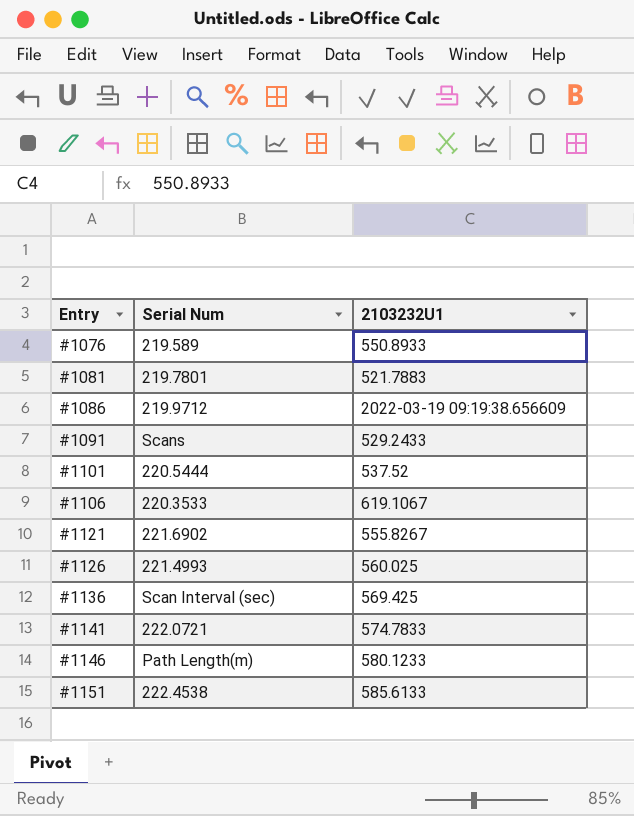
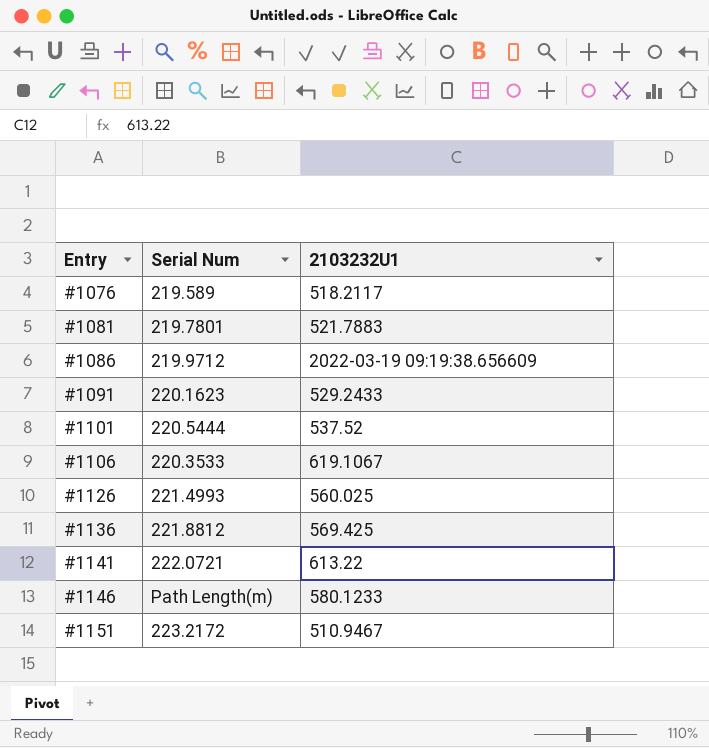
row #1121: 221.6902 | 555.8267 -> none
#1076 | 2103232U1: 550.8933 -> 518.2117
#1091 | Serial Num: Scans -> 220.1623
#1136 | Serial Num: Scan Interval (sec) -> 221.8812
#1141 | 2103232U1: 574.7833 -> 613.22
#1151 | Serial Num: 222.4538 -> 223.2172
#1151 | 2103232U1: 585.6133 -> 510.9467

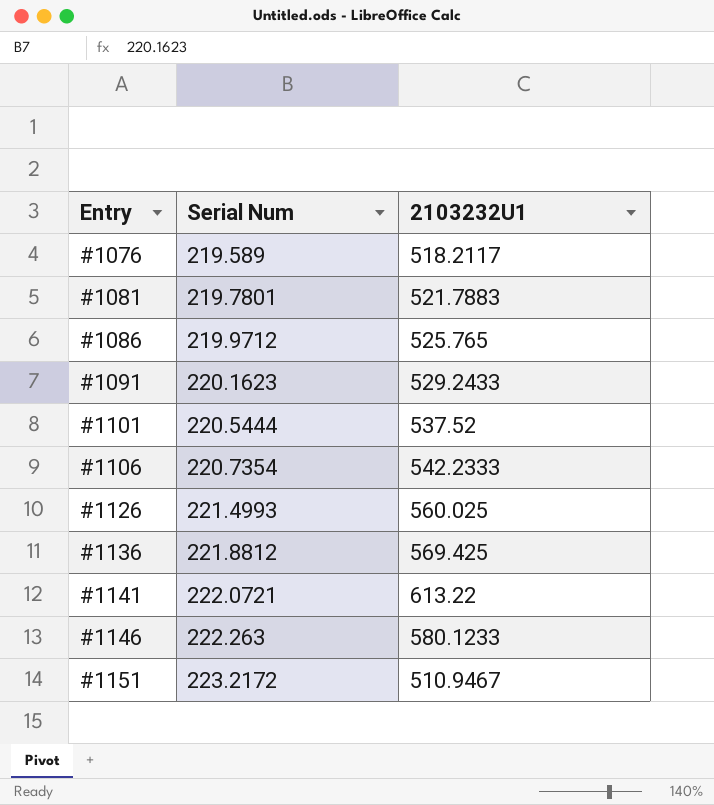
#1086 | 2103232U1: 2022-03-19 09:19:38.656609 -> 525.765
#1106 | Serial Num: 220.3533 -> 220.7354
#1106 | 2103232U1: 619.1067 -> 542.2333
#1146 | Serial Num: Path Length(m) -> 222.263

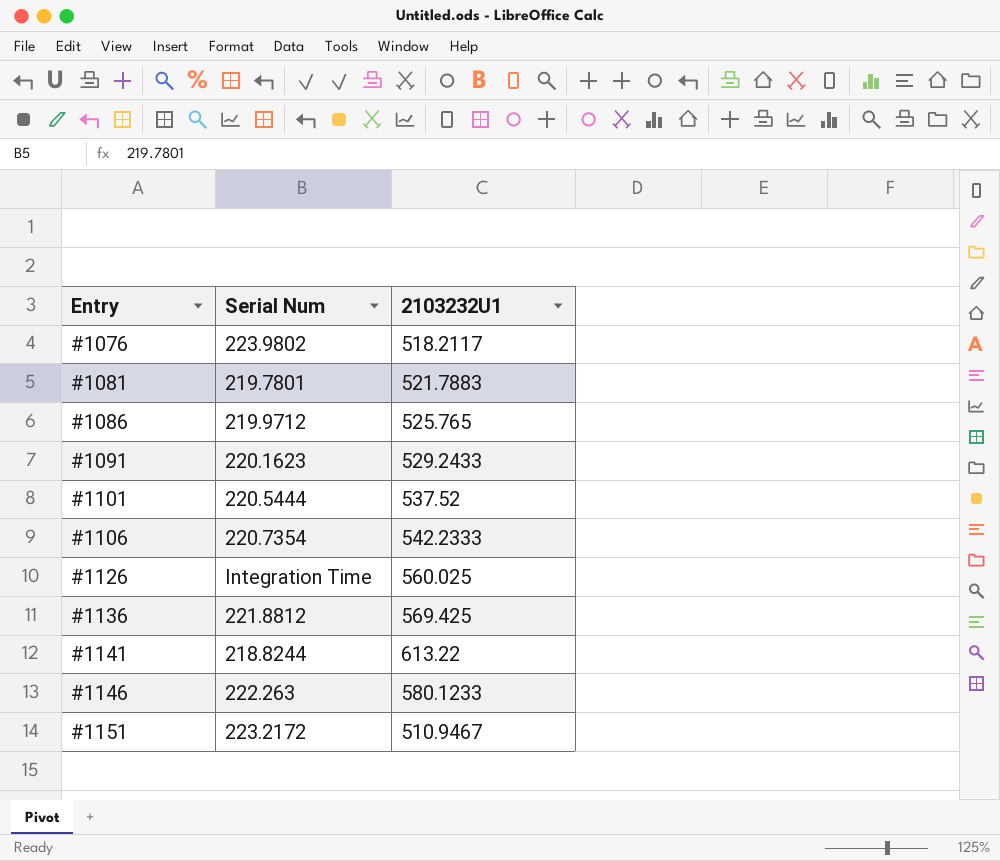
#1076 | Serial Num: 219.589 -> 223.9802
#1126 | Serial Num: 221.4993 -> Integration Time
#1141 | Serial Num: 222.0721 -> 218.8244

